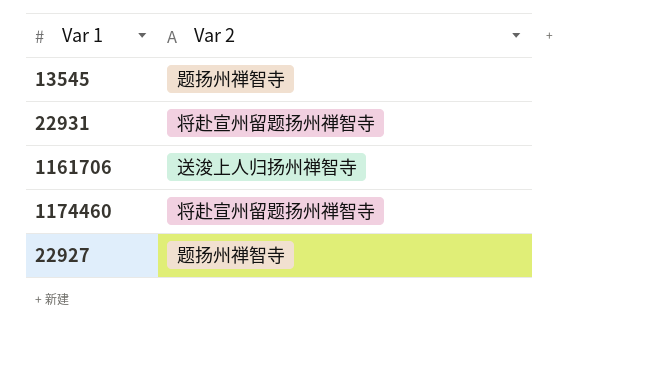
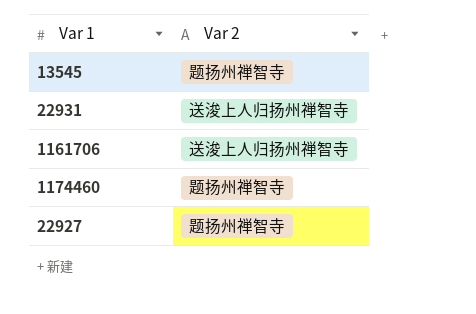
22931 | Var 2: 将赴宣州留题扬州禅智寺 -> 送浚上人归扬州禅智寺
1174460 | Var 2: 将赴宣州留题扬州禅智寺 -> 题扬州禅智寺

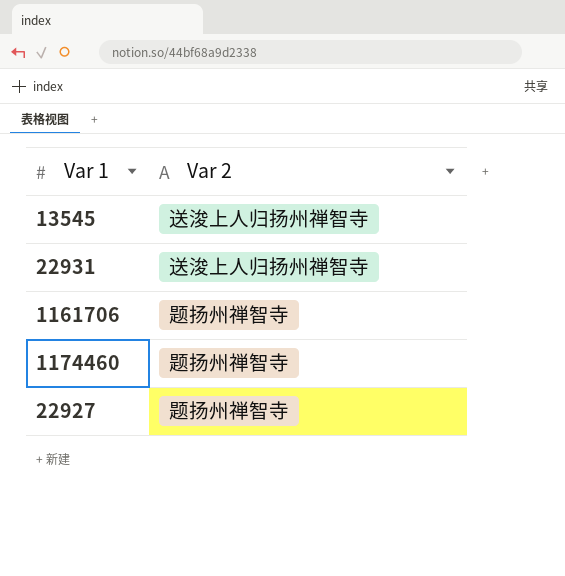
13545 | Var 2: 题扬州禅智寺 -> 送浚上人归扬州禅智寺
1161706 | Var 2: 送浚上人归扬州禅智寺 -> 题扬州禅智寺

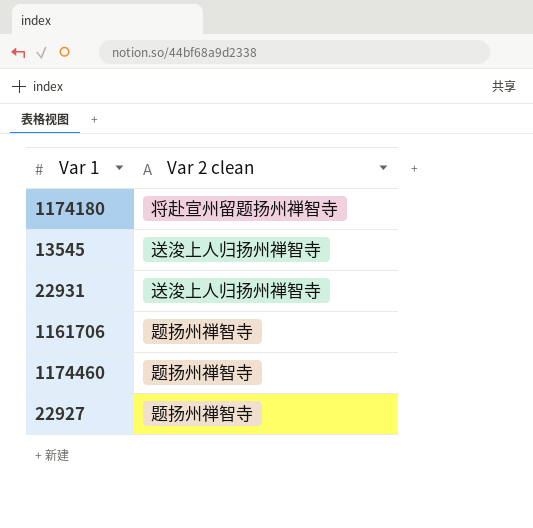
column name: Var 2 -> Var 2 clean
row 1174180: none -> 将赴宣州留题扬州禅智寺

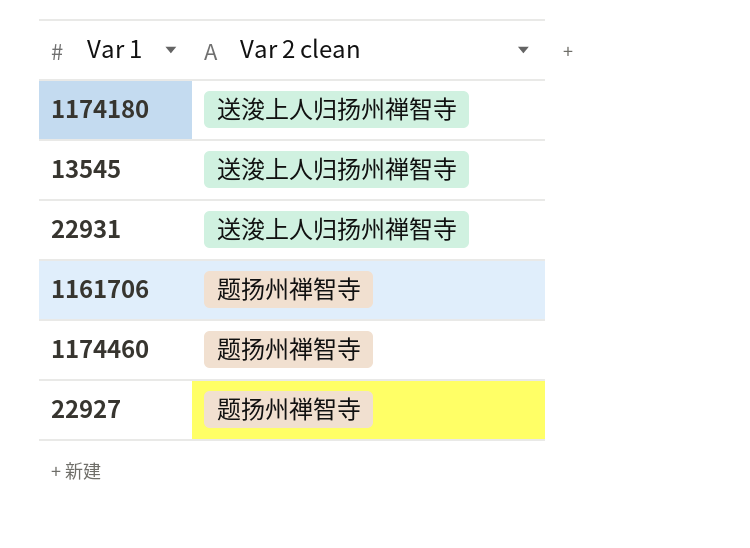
1174180 | Var 2 clean: 将赴宣州留题扬州禅智寺 -> 送浚上人归扬州禅智寺

